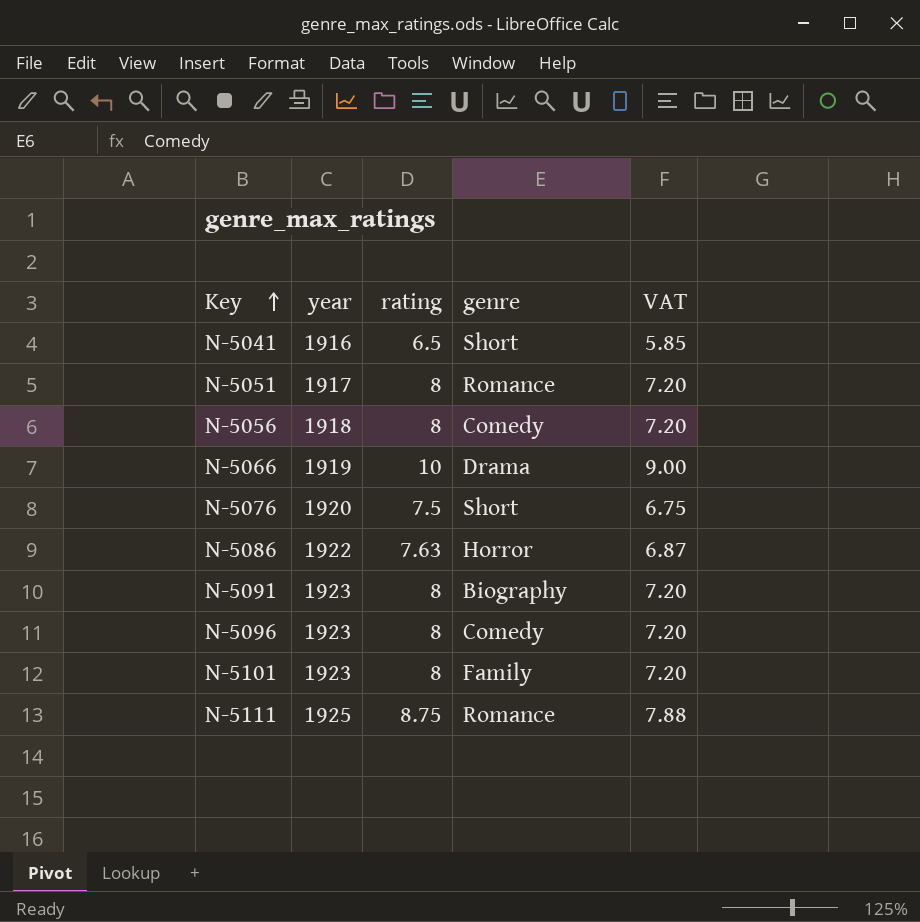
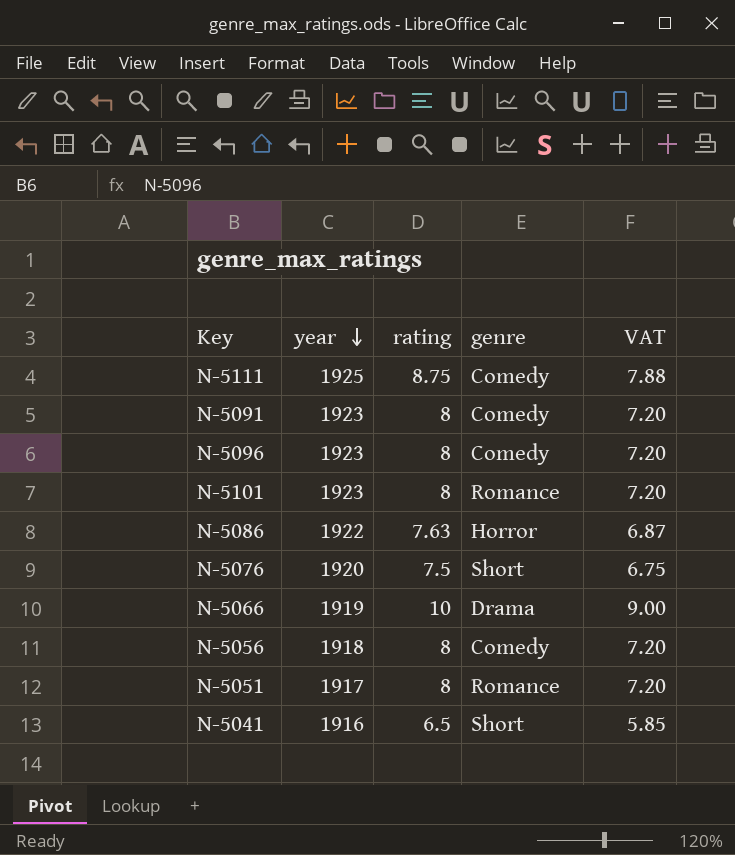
row order: Key ascending -> year descending
N-5111 | genre: Romance -> Comedy
N-5091 | genre: Biography -> Comedy
N-5101 | genre: Family -> Romance

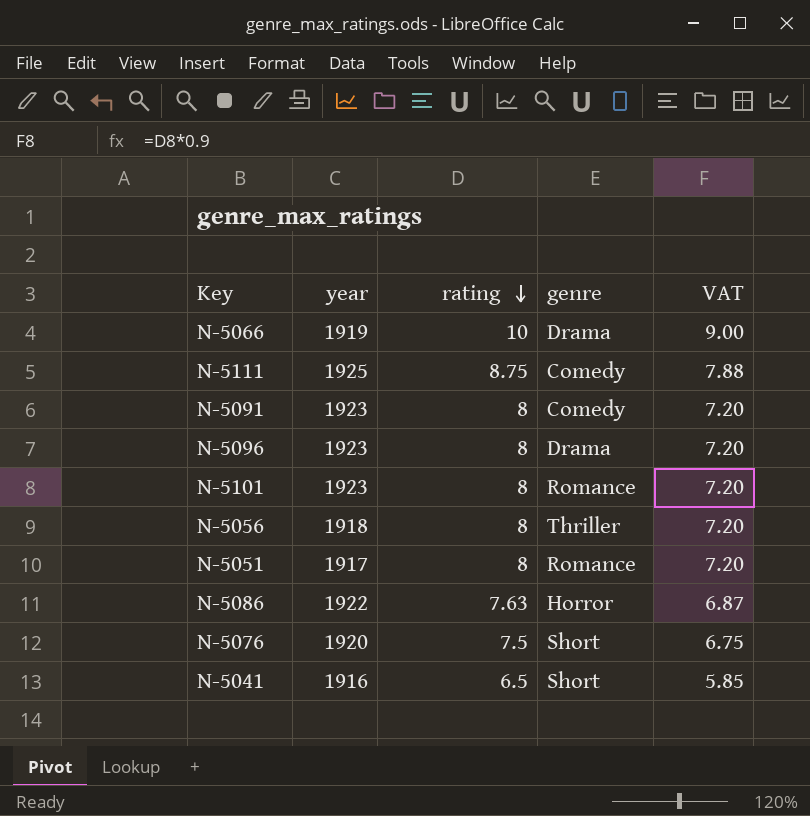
row order: year descending -> rating descending
N-5096 | genre: Comedy -> Drama
N-5056 | genre: Comedy -> Thriller

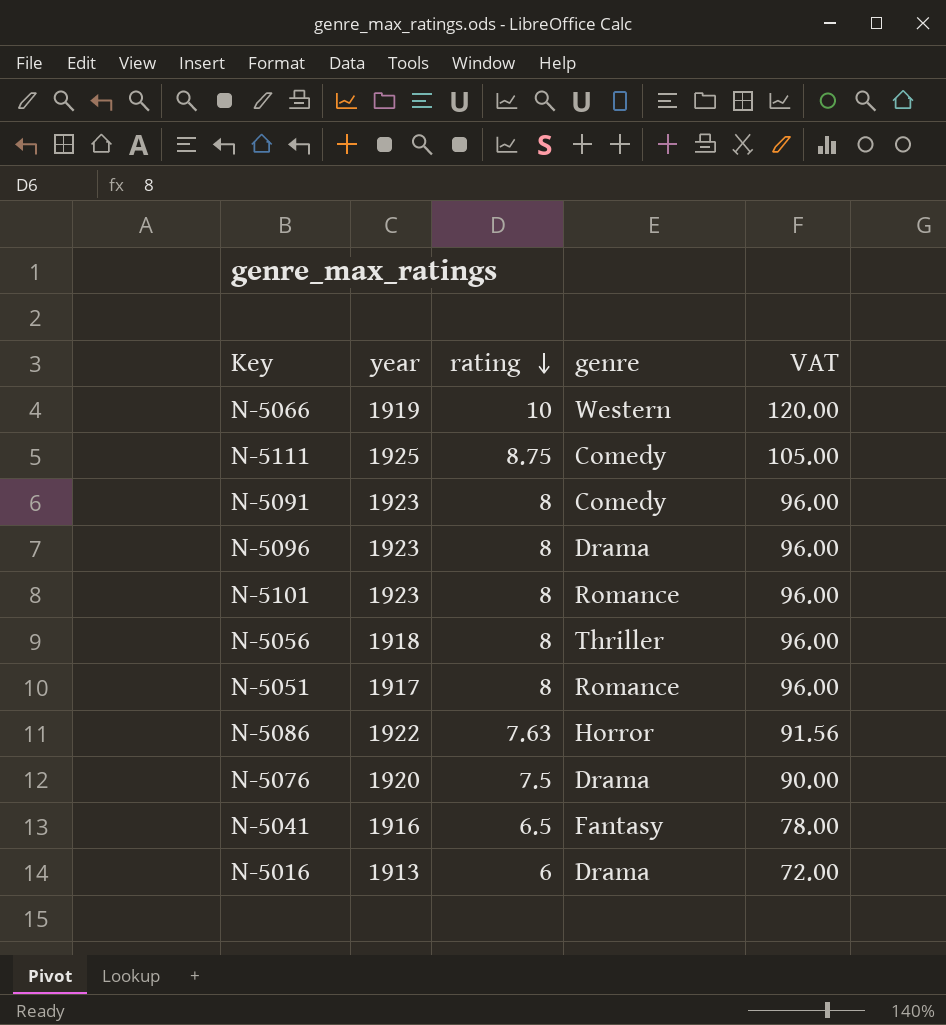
column VAT | formula: [rating] * 0.9 -> [rating] * 12
N-5066 | genre: Drama -> Western
N-5076 | genre: Short -> Drama
N-5041 | genre: Short -> Fantasy
row N-5016: none -> 1913 | 6 | Drama | 72.00

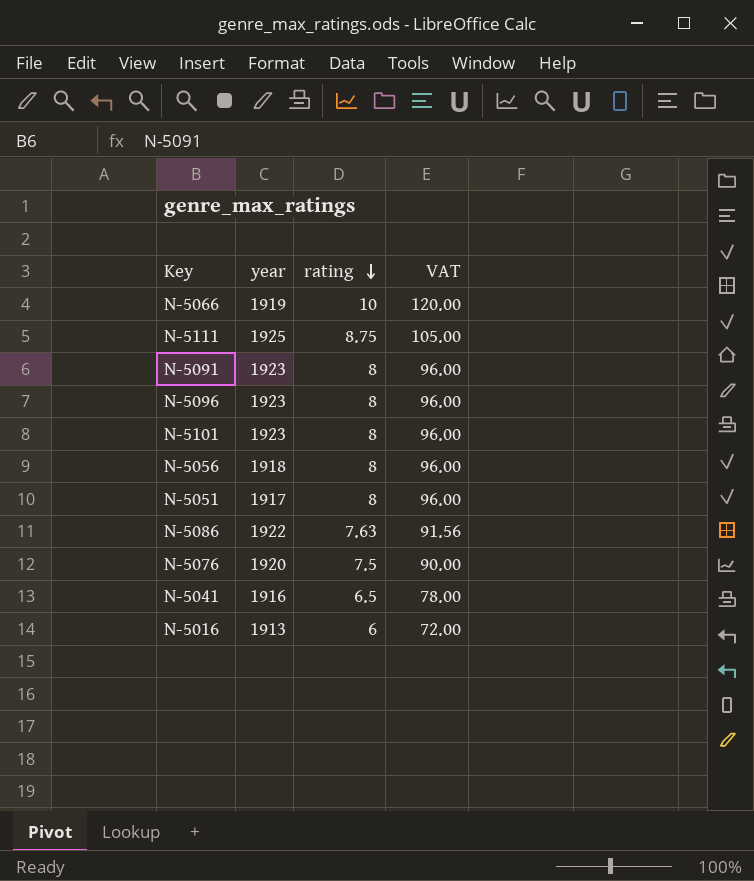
column genre | position: 4 -> none

